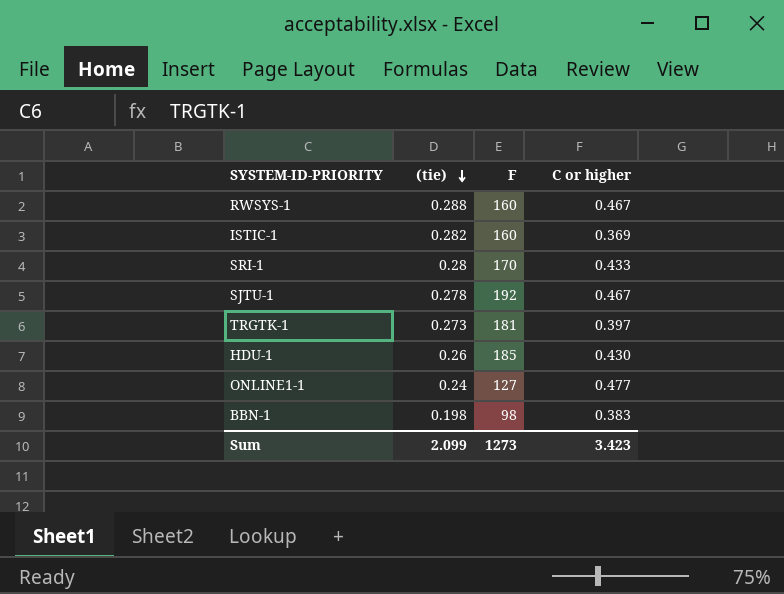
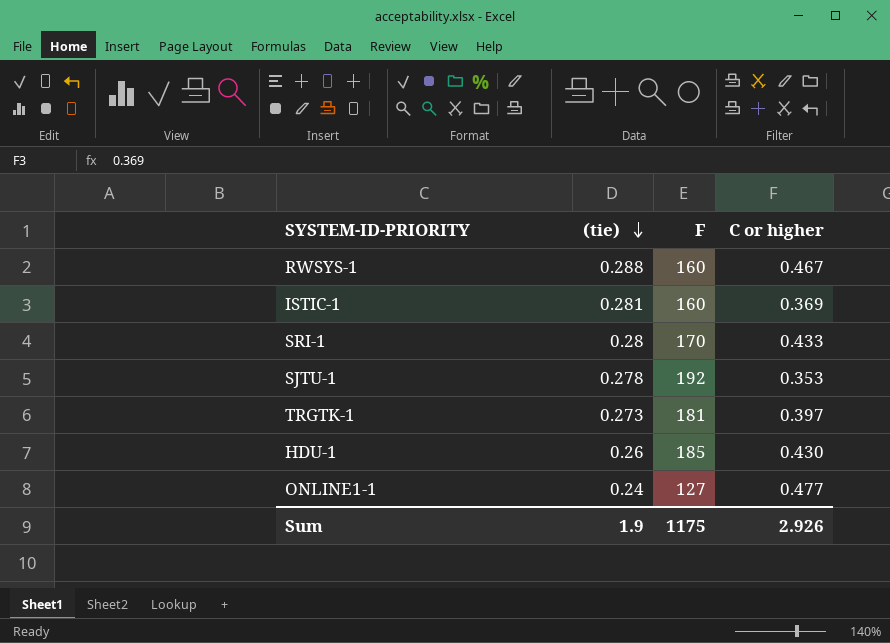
row BBN-1: 0.198 | 98 | 0.383 -> none
ISTIC-1 | (tie): 0.282 -> 0.281
SJTU-1 | C or higher: 0.467 -> 0.353
Sum | (tie): 2.099 -> 1.9
Sum | F: 1273 -> 1175
Sum | C or higher: 3.423 -> 2.926

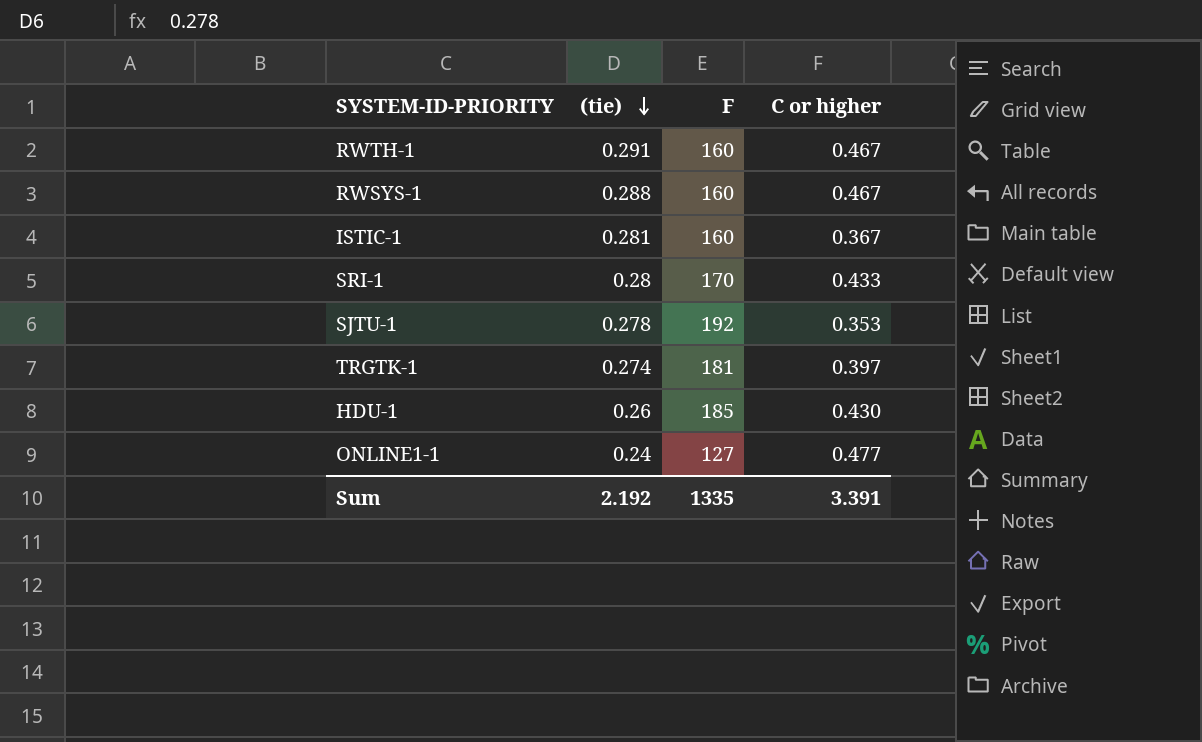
row RWTH-1: none -> 0.291 | 160 | 0.467
ISTIC-1 | C or higher: 0.369 -> 0.367
TRGTK-1 | (tie): 0.273 -> 0.274
Sum | (tie): 1.9 -> 2.192
Sum | F: 1175 -> 1335
Sum | C or higher: 2.926 -> 3.391

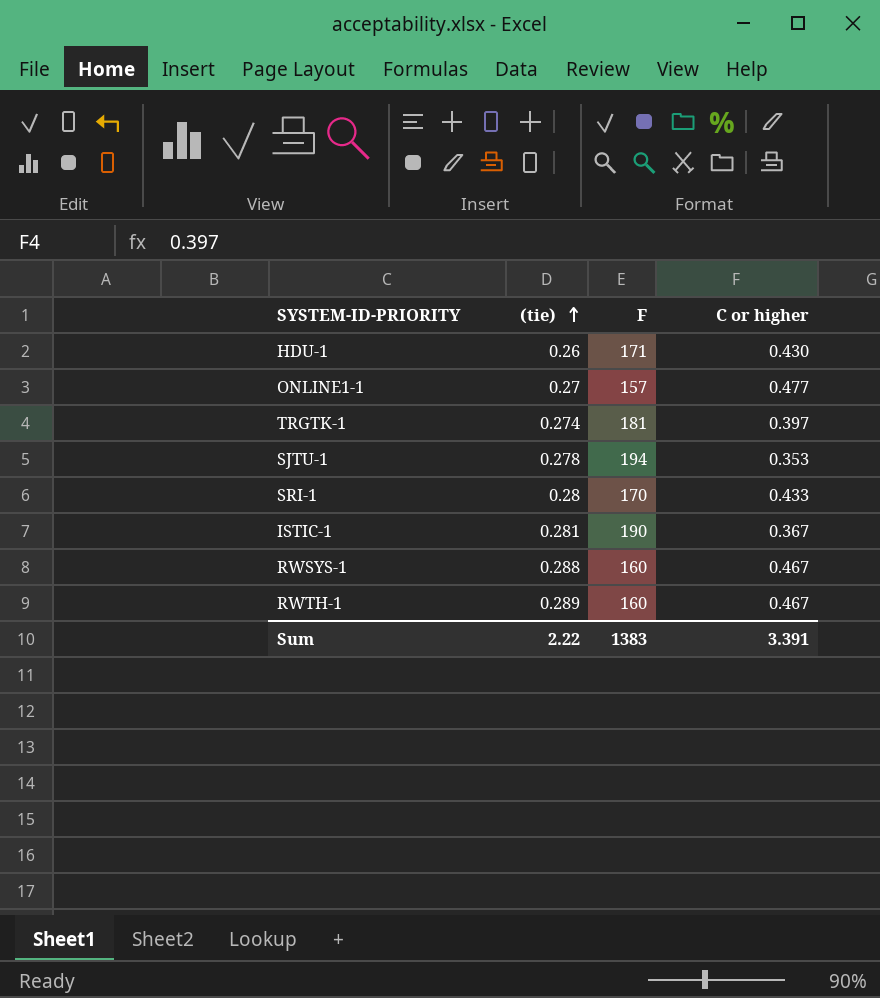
row order: (tie) descending -> (tie) ascending
HDU-1 | F: 185 -> 171
ONLINE1-1 | (tie): 0.24 -> 0.27
ONLINE1-1 | F: 127 -> 157
SJTU-1 | F: 192 -> 194
ISTIC-1 | F: 160 -> 190
RWTH-1 | (tie): 0.291 -> 0.289
Sum | (tie): 2.192 -> 2.22
Sum | F: 1335 -> 1383

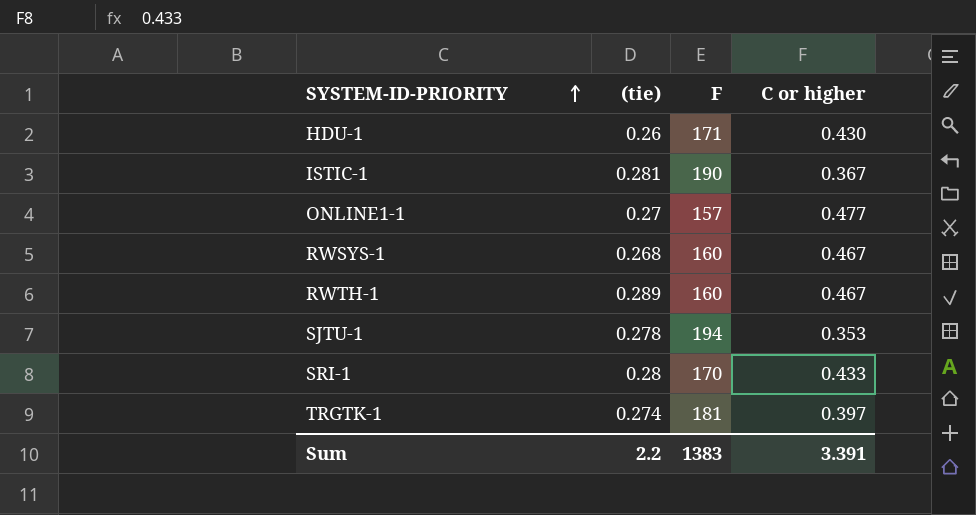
row order: (tie) ascending -> SYSTEM-ID-PRIORITY ascending
RWSYS-1 | (tie): 0.288 -> 0.268
Sum | (tie): 2.22 -> 2.2

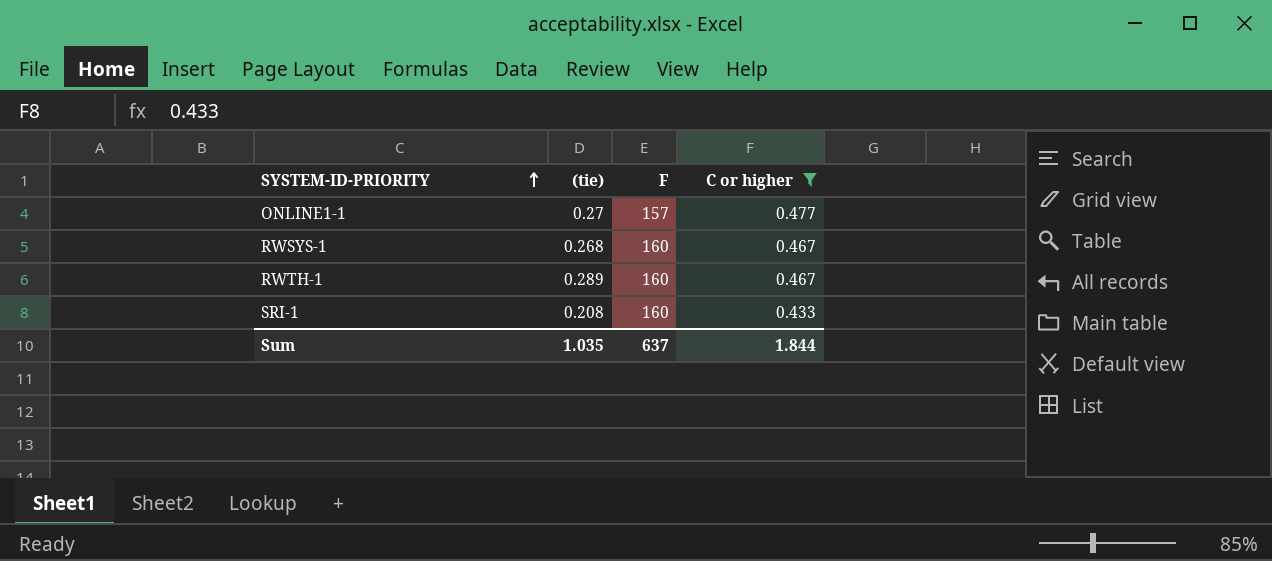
filter: none -> C or higher >= 0.433
SRI-1 | (tie): 0.28 -> 0.208
SRI-1 | F: 170 -> 160
Sum | (tie): 2.2 -> 1.035
Sum | F: 1383 -> 637
Sum | C or higher: 3.391 -> 1.844

